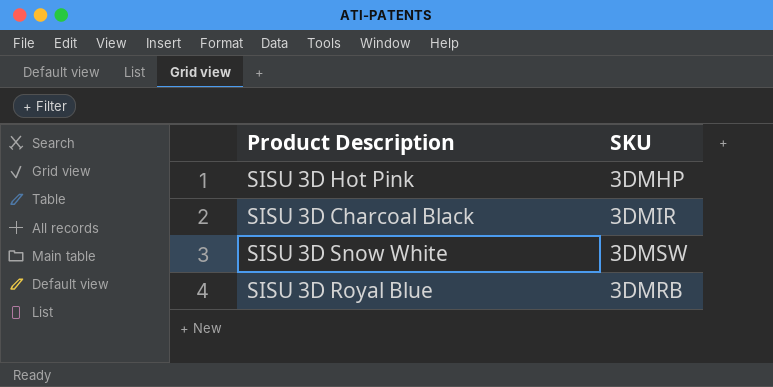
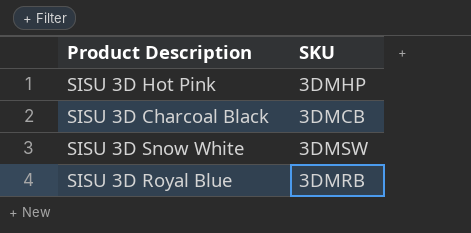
SISU 3D Charcoal Black | SKU: 3DMIR -> 3DMCB

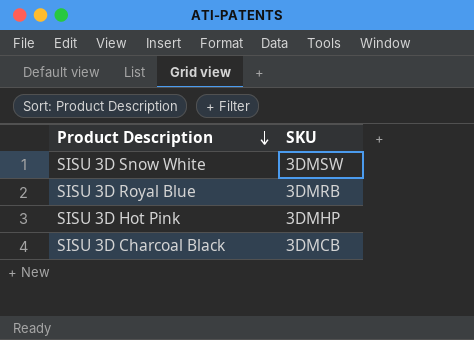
row order: none -> Product Description descending

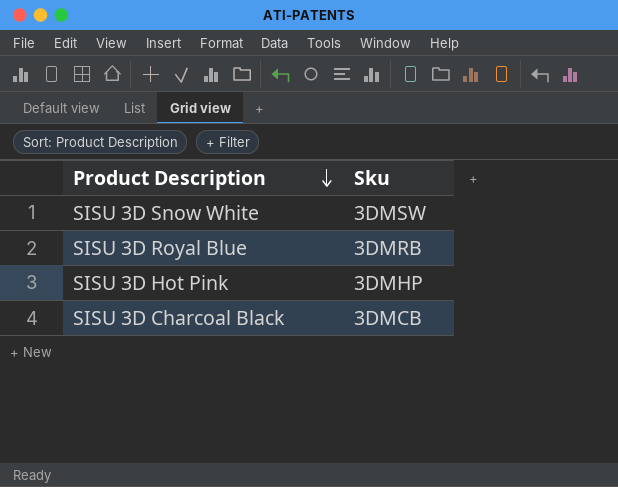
column name: SKU -> Sku

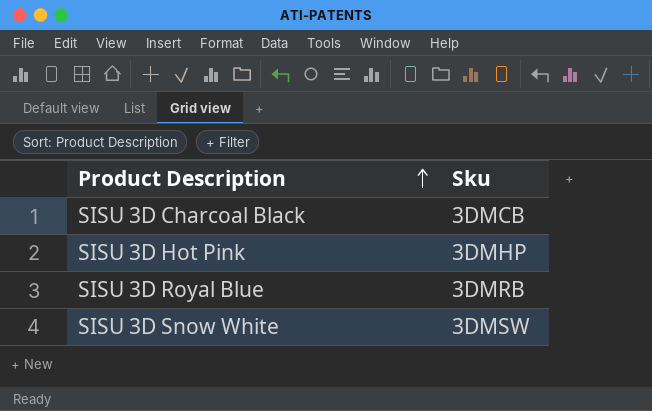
row order: Product Description descending -> Product Description ascending

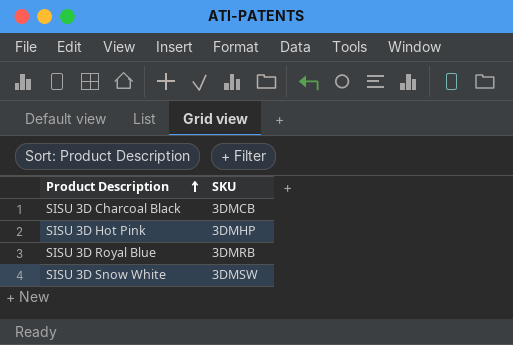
column name: Sku -> SKU

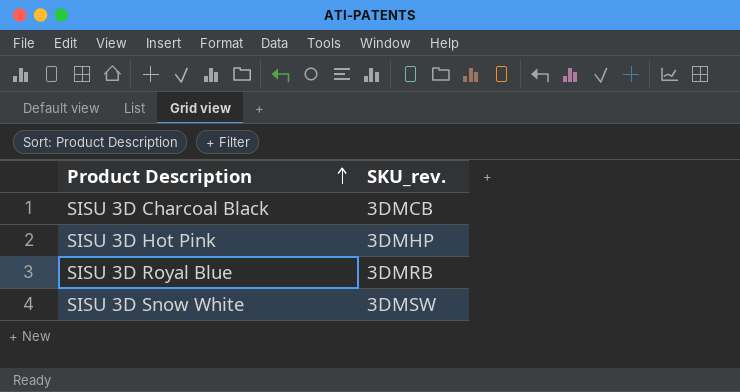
column name: SKU -> SKU_rev.

